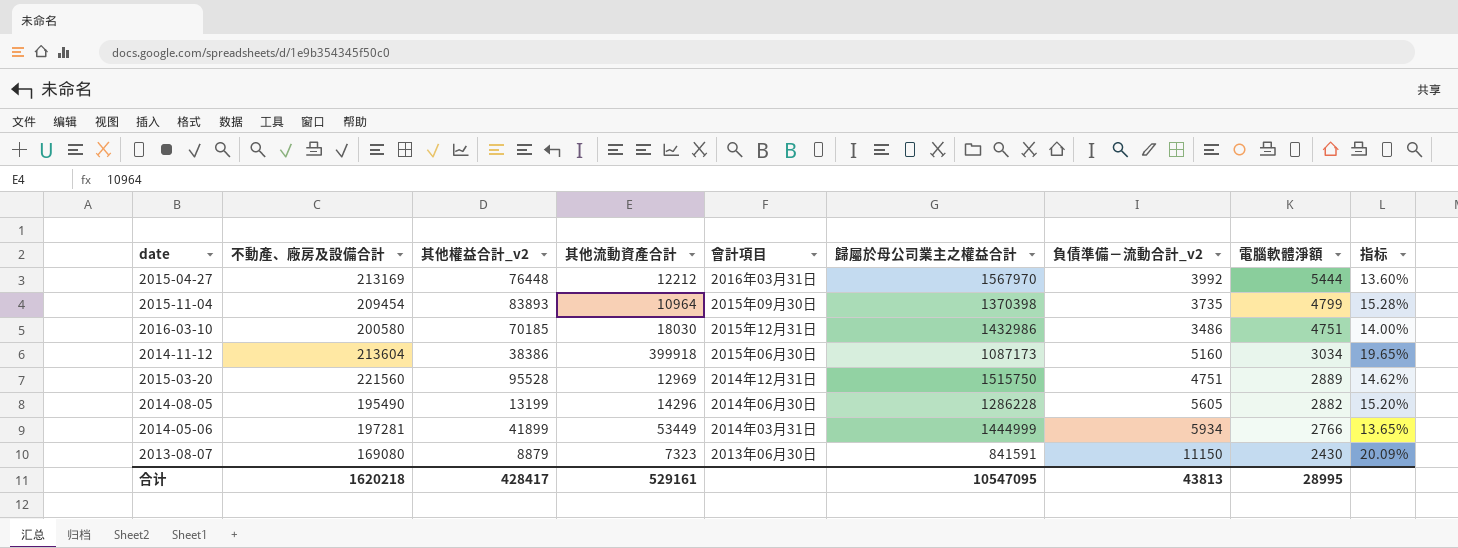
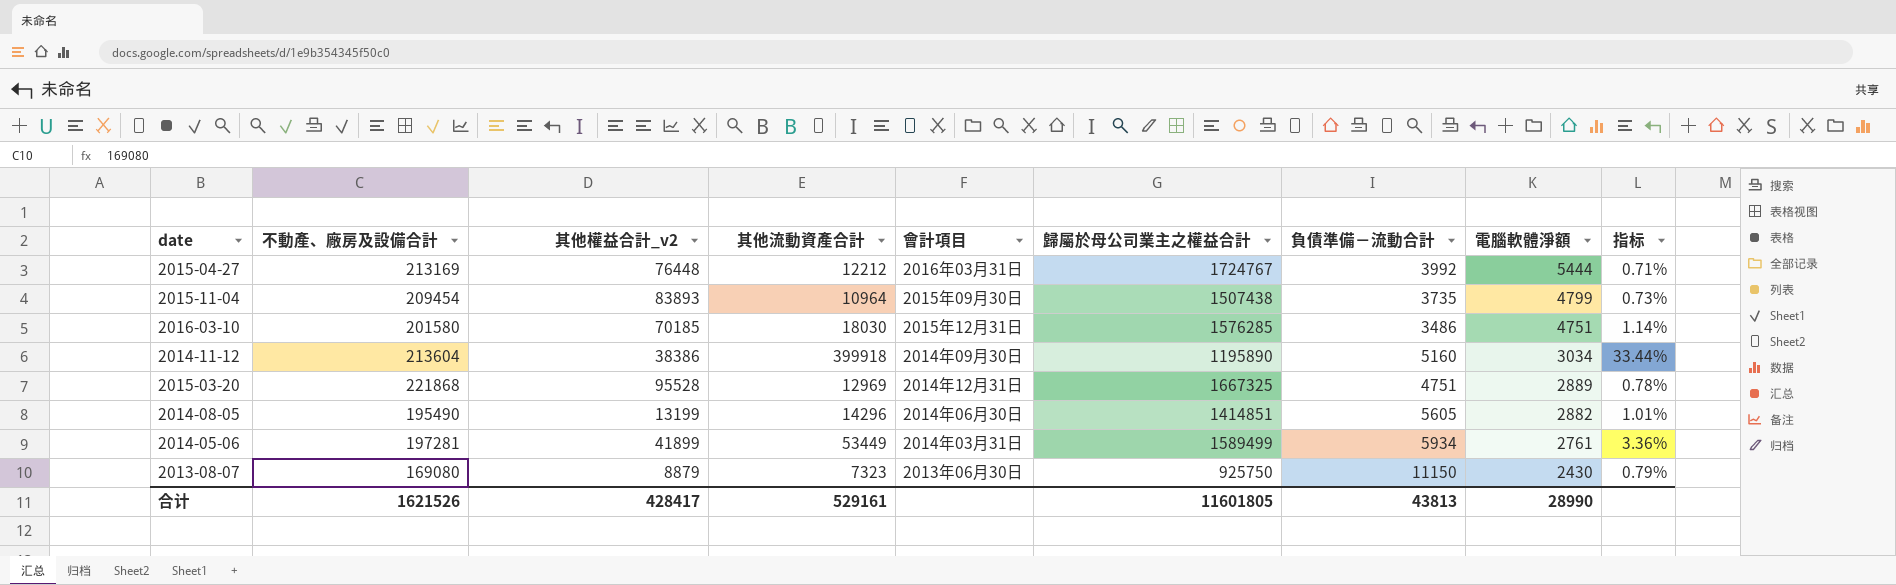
column name: 負債準備－流動合計_v2 -> 負債準備－流動合計
column 指标 | formula: [不動產、廠房及設備合計] / [歸屬於母公司業主之權益合計] -> [其他流動資產合計] / [歸屬於母公司業主之權益合計]
2015-04-27 | 歸屬於母公司業主之權益合計: 1567970 -> 1724767
2015-11-04 | 歸屬於母公司業主之權益合計: 1370398 -> 1507438
2016-03-10 | 不動產、廠房及設備合計: 200580 -> 201580
2016-03-10 | 歸屬於母公司業主之權益合計: 1432986 -> 1576285
2014-11-12 | 會計項目: 2015年06月30日 -> 2014年09月30日
2014-11-12 | 歸屬於母公司業主之權益合計: 1087173 -> 1195890
2015-03-20 | 不動產、廠房及設備合計: 221560 -> 221868
2015-03-20 | 歸屬於母公司業主之權益合計: 1515750 -> 1667325
2014-08-05 | 歸屬於母公司業主之權益合計: 1286228 -> 1414851
2014-05-06 | 歸屬於母公司業主之權益合計: 1444999 -> 1589499
2014-05-06 | 電腦軟體淨額: 2766 -> 2761
2013-08-07 | 歸屬於母公司業主之權益合計: 841591 -> 925750
合计 | 不動產、廠房及設備合計: 1620218 -> 1621526
合计 | 歸屬於母公司業主之權益合計: 10547095 -> 11601805
合计 | 電腦軟體淨額: 28995 -> 28990

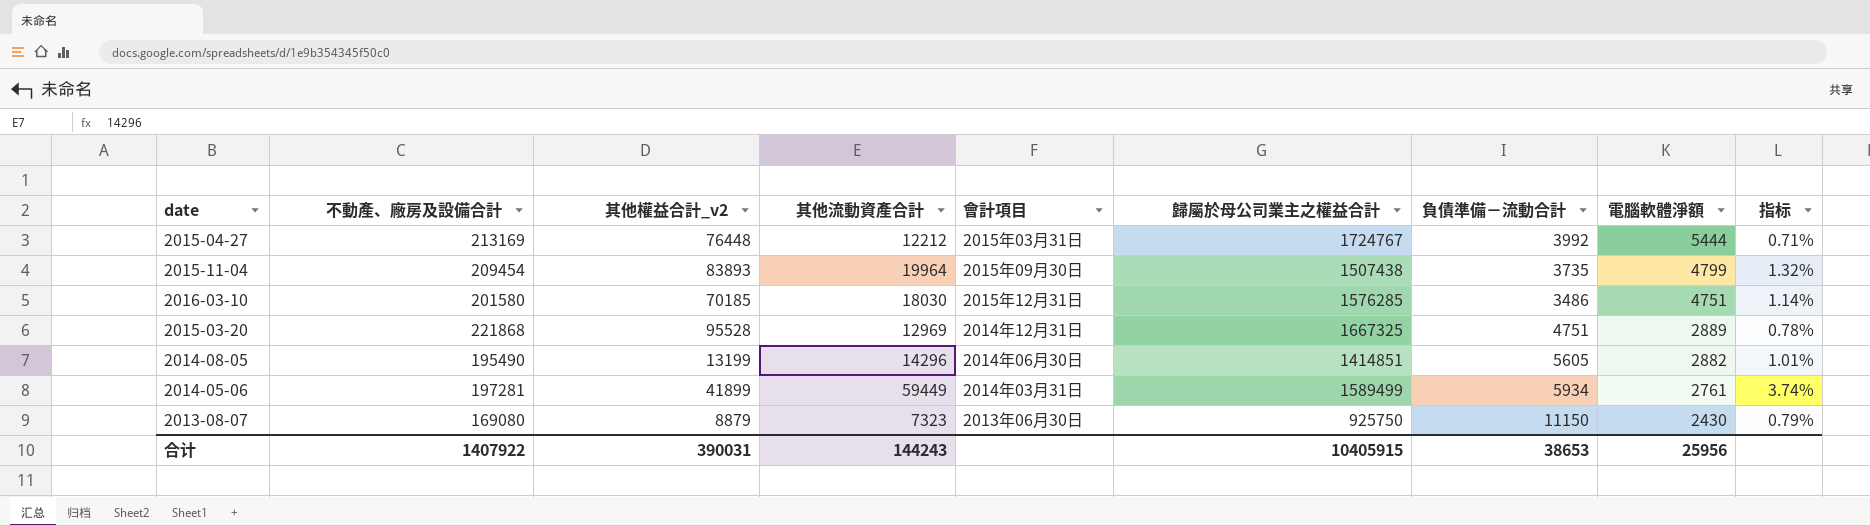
row 2014-11-12: 213604 | 38386 | 399918 | 2014年09月30日 | 1195890 | 5160 | 3034 | 33.44% -> none
2015-04-27 | 會計項目: 2016年03月31日 -> 2015年03月31日
2015-11-04 | 其他流動資產合計: 10964 -> 19964
2015-11-04 | 指标: 0.73% -> 1.32%
2014-05-06 | 其他流動資產合計: 53449 -> 59449
2014-05-06 | 指标: 3.36% -> 3.74%
合计 | 不動產、廠房及設備合計: 1621526 -> 1407922
合计 | 其他權益合計_v2: 428417 -> 390031
合计 | 其他流動資產合計: 529161 -> 144243
合计 | 歸屬於母公司業主之權益合計: 11601805 -> 10405915
合计 | 負債準備－流動合計: 43813 -> 38653
合计 | 電腦軟體淨額: 28990 -> 25956

